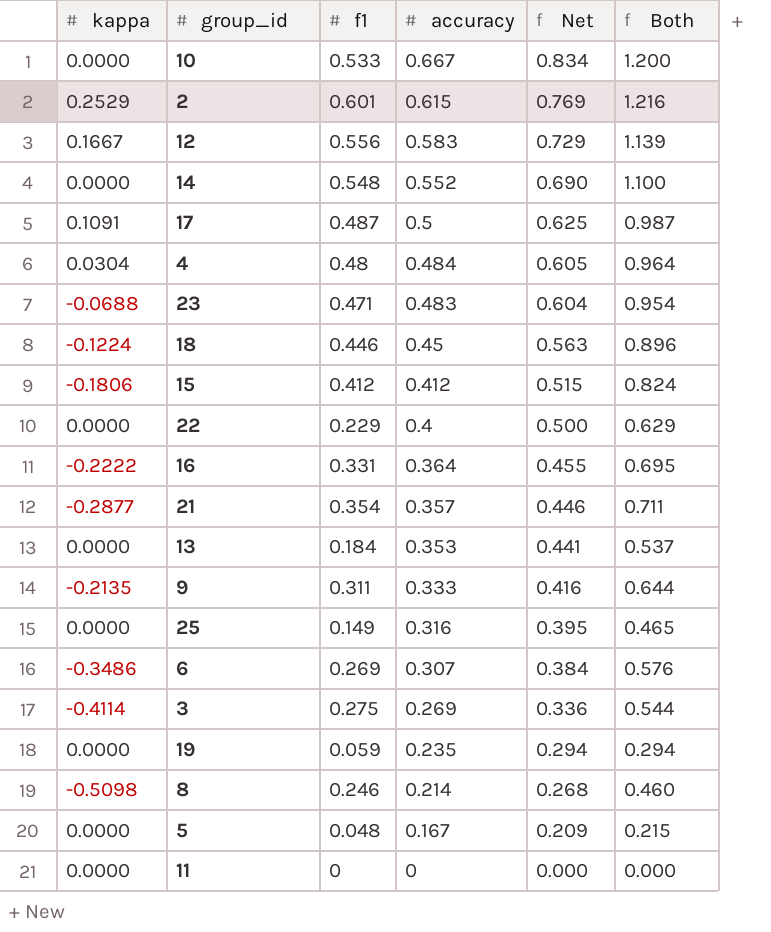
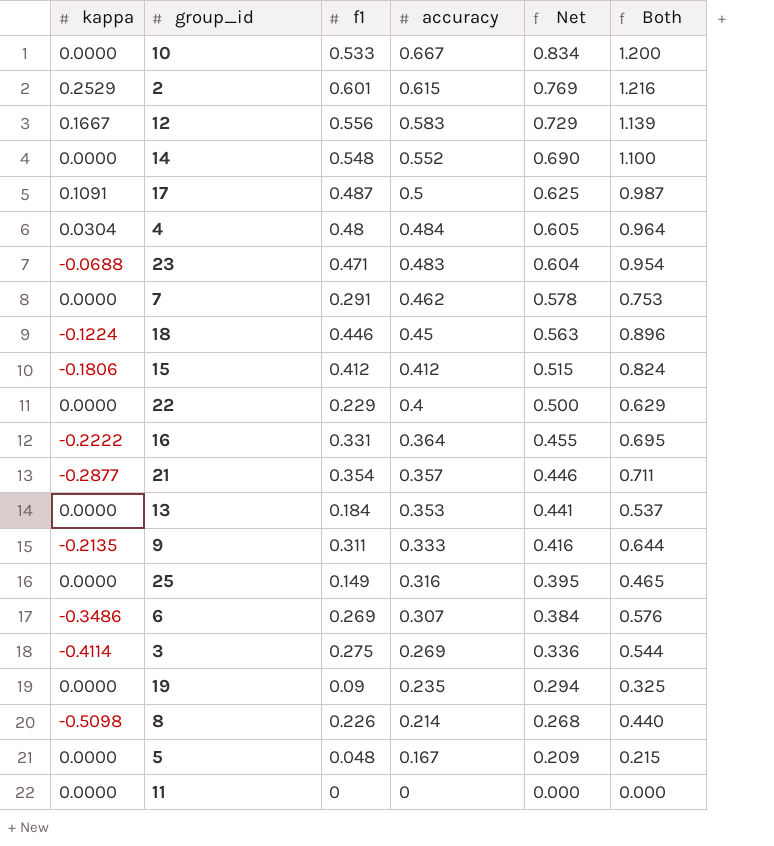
row 7: none -> 0.0000 | 0.291 | 0.462 | 0.578 | 0.753
19 | f1: 0.059 -> 0.09
19 | Both: 0.294 -> 0.325
8 | f1: 0.246 -> 0.226
8 | Both: 0.460 -> 0.440

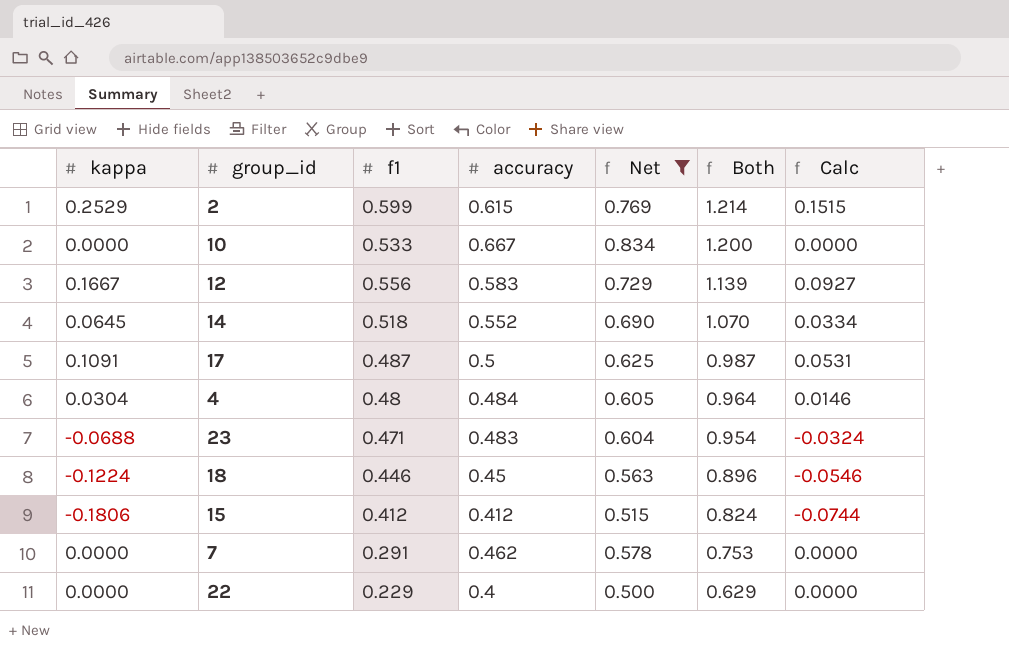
filter: none -> Net >= 0.500
row order: accuracy descending -> Both descending
column Calc | formula: none -> [kappa] * [f1]
2 | f1: 0.601 -> 0.599
2 | Both: 1.216 -> 1.214
14 | kappa: 0.0000 -> 0.0645
14 | f1: 0.548 -> 0.518
14 | Both: 1.100 -> 1.070

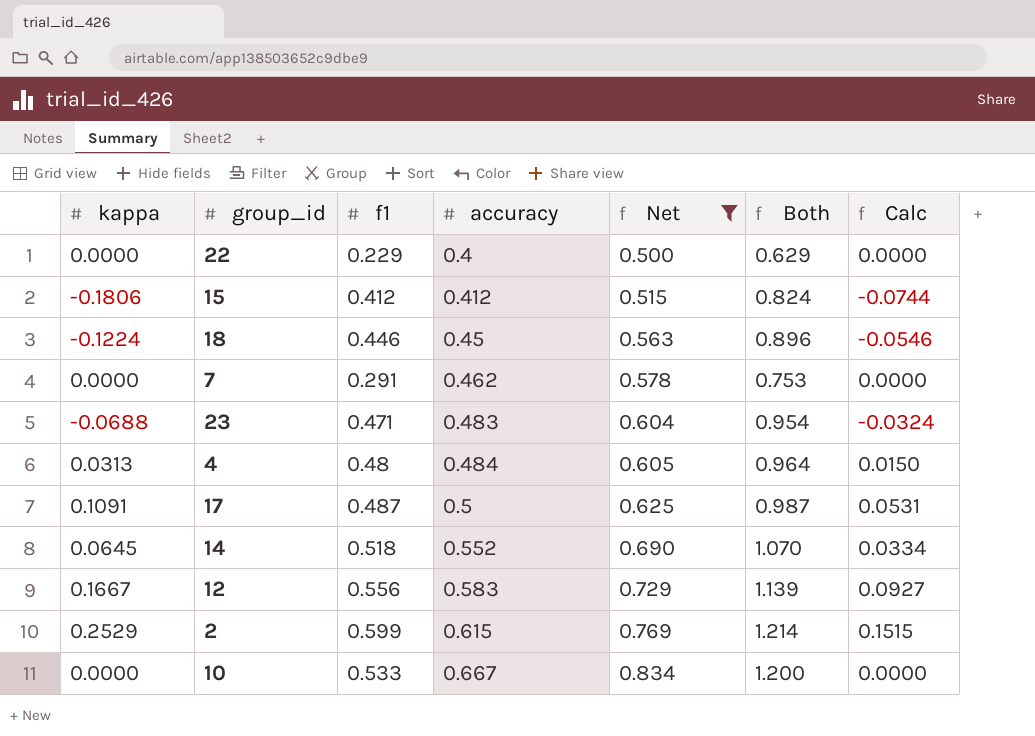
row order: Both descending -> accuracy ascending
4 | kappa: 0.0304 -> 0.0313
4 | Calc: 0.0146 -> 0.0150

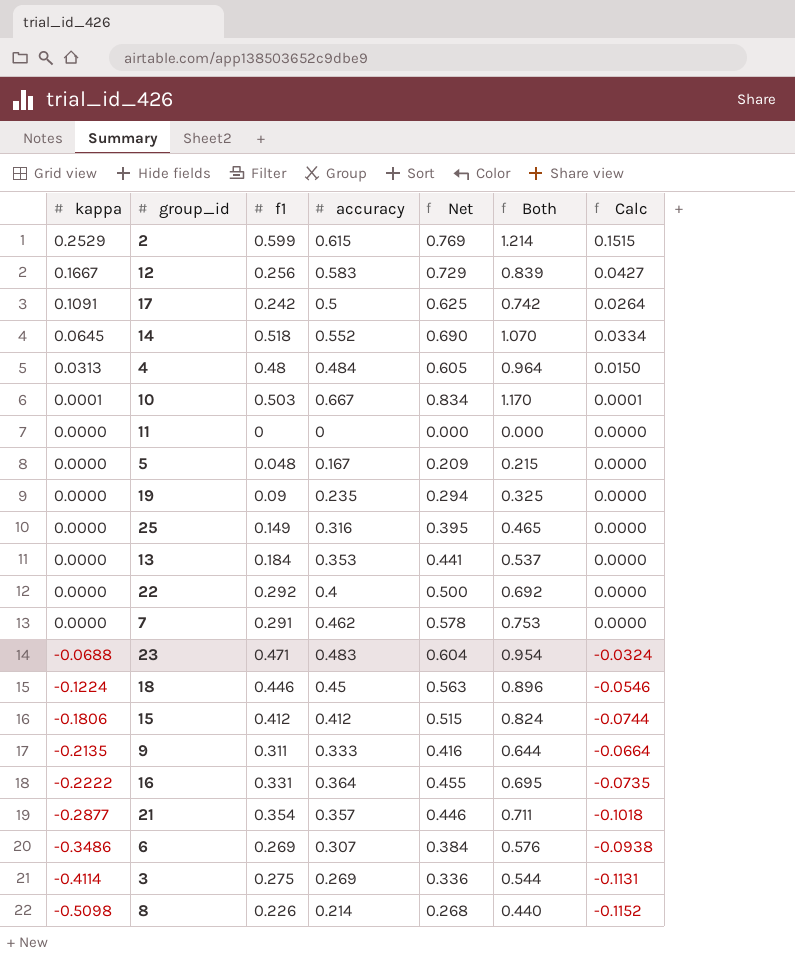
filter: Net >= 0.500 -> none
row order: accuracy ascending -> kappa descending
12 | f1: 0.556 -> 0.256
12 | Both: 1.139 -> 0.839
12 | Calc: 0.0927 -> 0.0427
17 | f1: 0.487 -> 0.242
17 | Both: 0.987 -> 0.742
17 | Calc: 0.0531 -> 0.0264
10 | kappa: 0.0000 -> 0.0001
10 | f1: 0.533 -> 0.503
10 | Both: 1.200 -> 1.170
10 | Calc: 0.0000 -> 0.0001
22 | f1: 0.229 -> 0.292
22 | Both: 0.629 -> 0.692

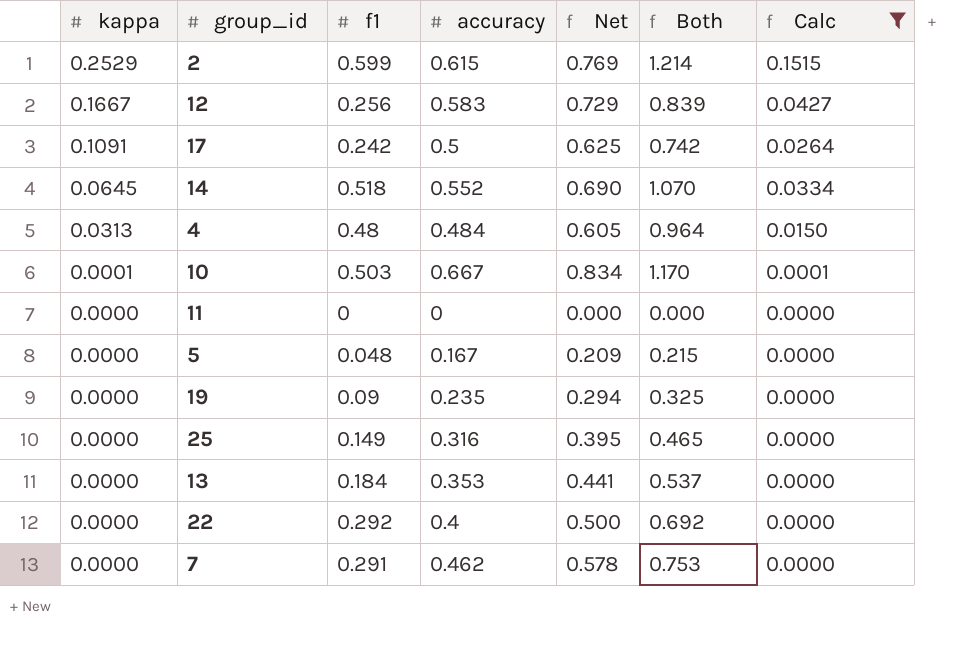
filter: none -> Calc >= 0.0000

